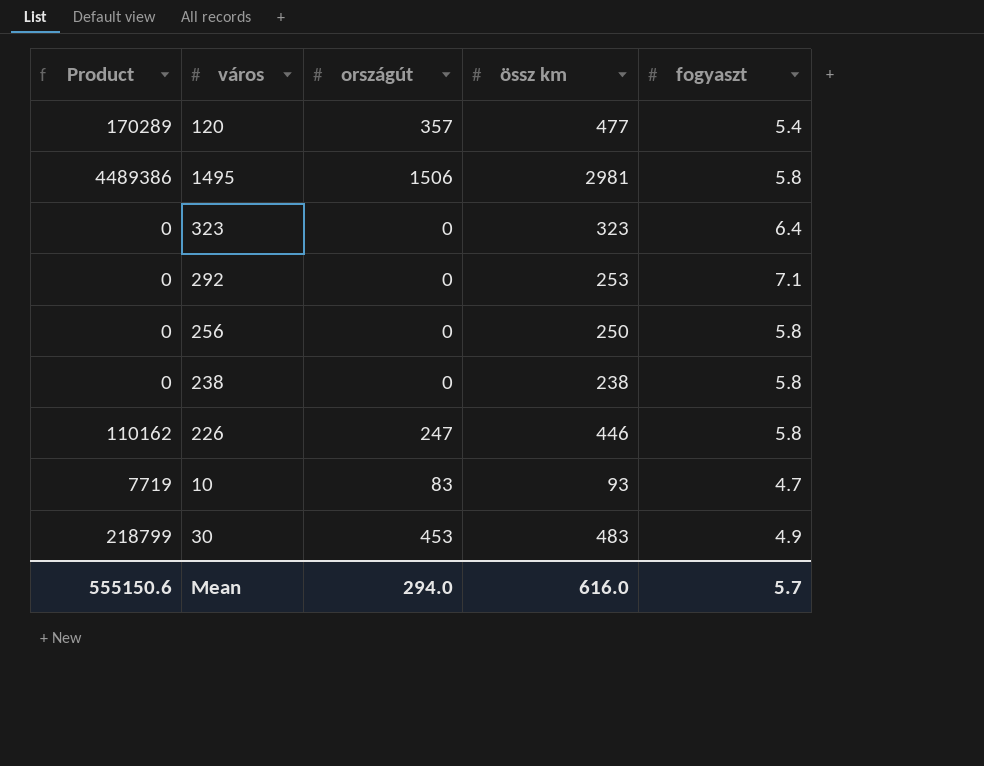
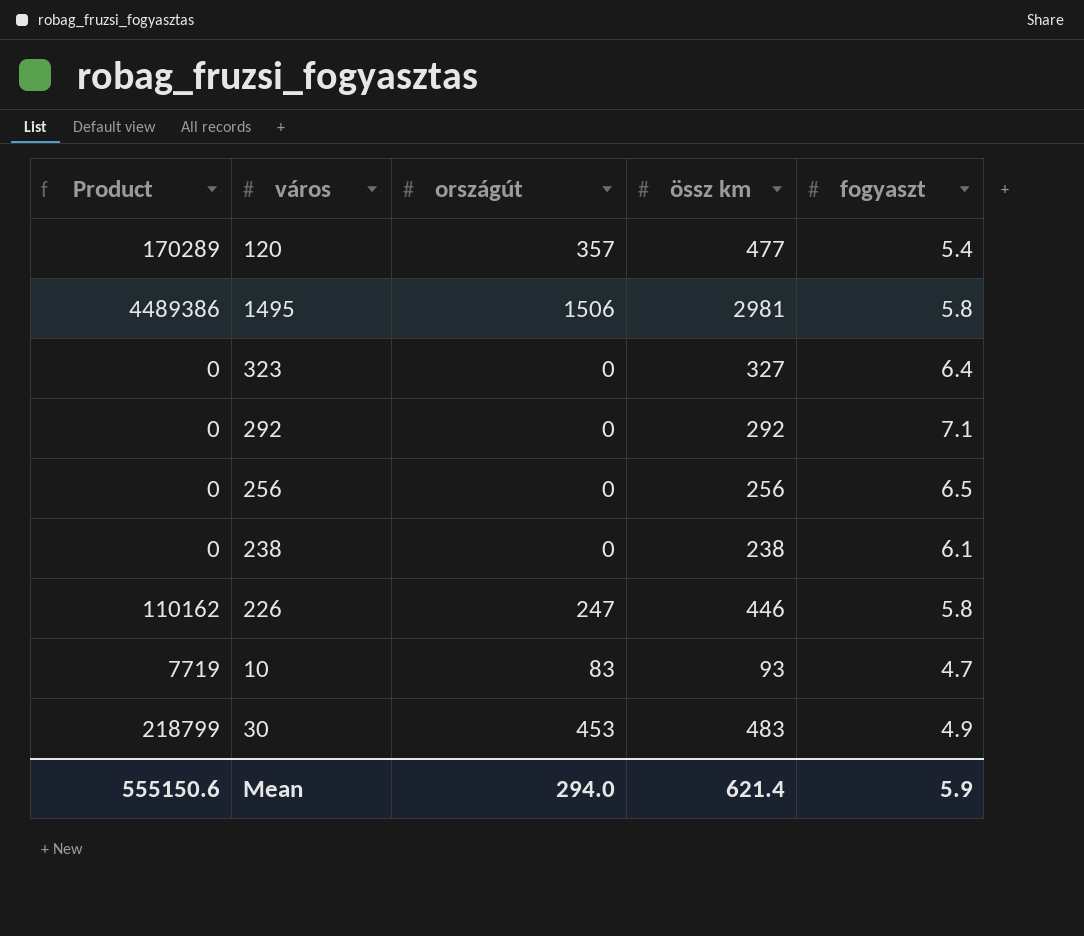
323 | össz km: 323 -> 327
292 | össz km: 253 -> 292
256 | össz km: 250 -> 256
256 | fogyaszt: 5.8 -> 6.5
238 | fogyaszt: 5.8 -> 6.1
Mean | össz km: 616.0 -> 621.4
Mean | fogyaszt: 5.7 -> 5.9

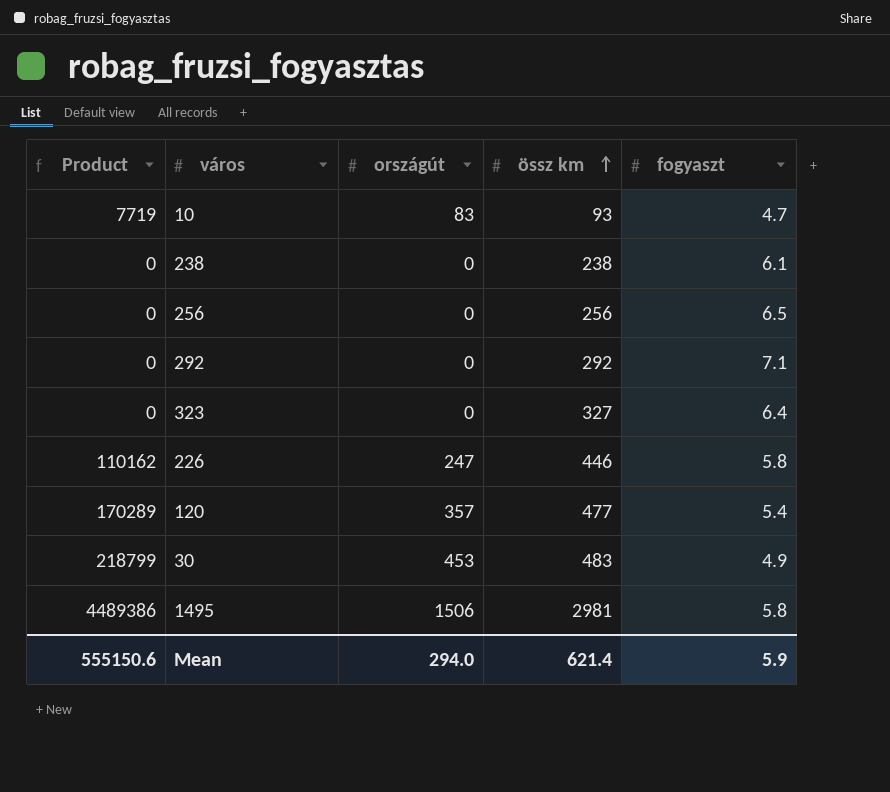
row order: none -> össz km ascending

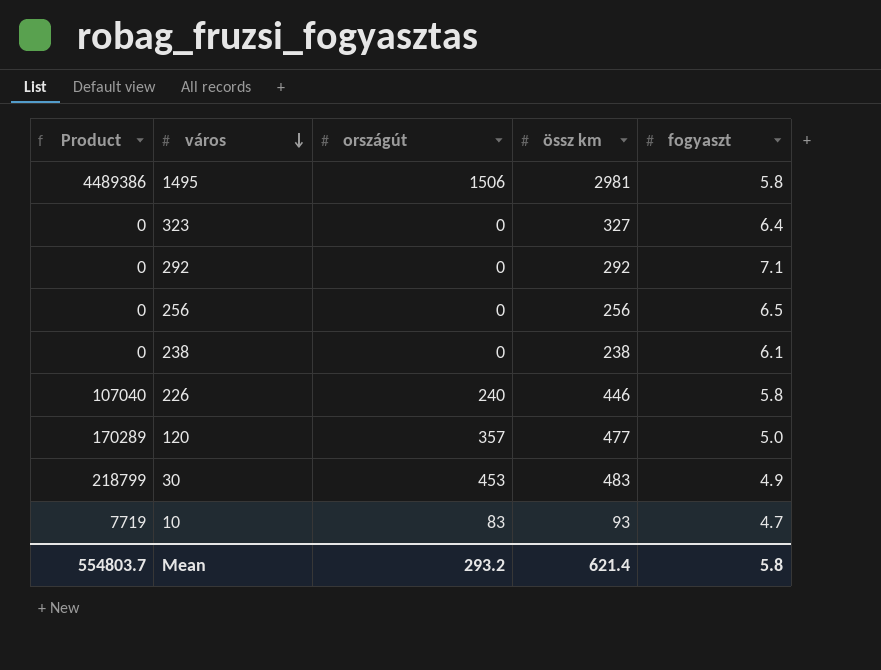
row order: össz km ascending -> város descending
226 | Product: 110162 -> 107040
226 | országút: 247 -> 240
120 | fogyaszt: 5.4 -> 5.0
Mean | Product: 555150.6 -> 554803.7
Mean | országút: 294.0 -> 293.2
Mean | fogyaszt: 5.9 -> 5.8

